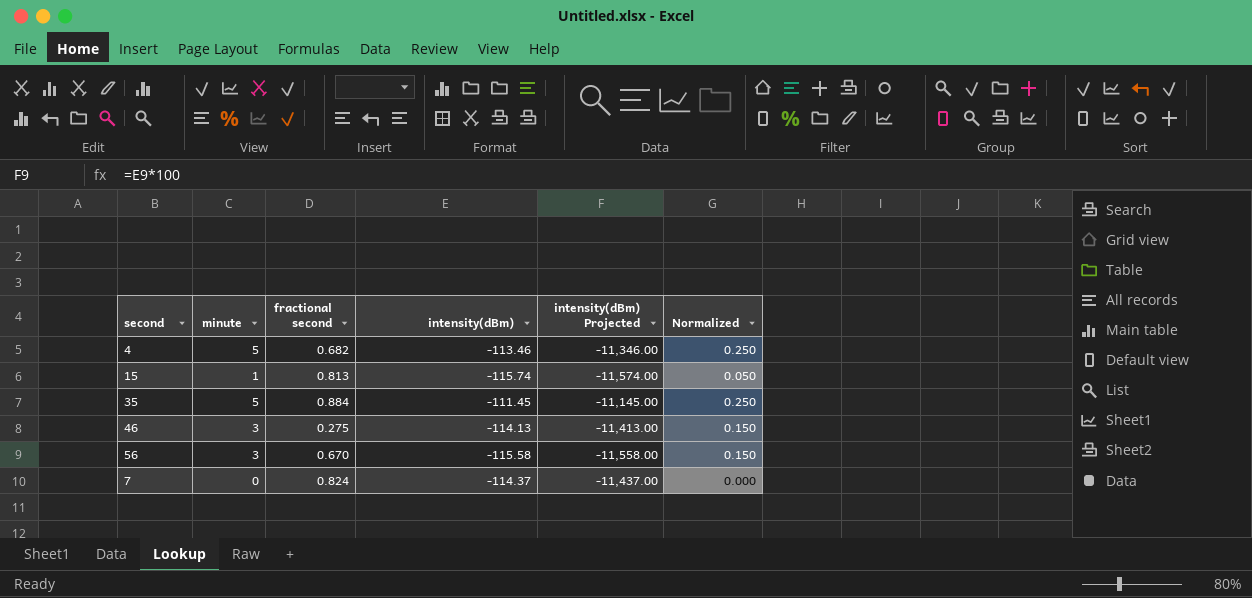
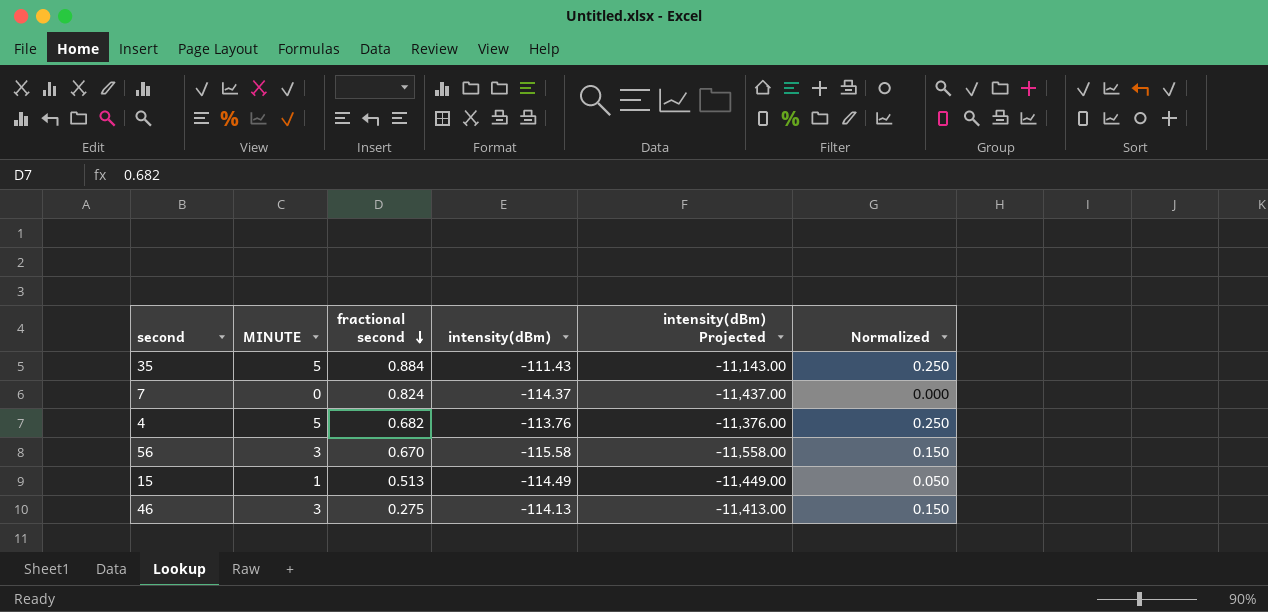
row order: none -> fractional second descending
column name: minute -> MINUTE
35 | intensity(dBm): -111.45 -> -111.43
35 | intensity(dBm) Projected: -11,145.00 -> -11,143.00
4 | intensity(dBm): -113.46 -> -113.76
4 | intensity(dBm) Projected: -11,346.00 -> -11,376.00
15 | fractional second: 0.813 -> 0.513
15 | intensity(dBm): -115.74 -> -114.49
15 | intensity(dBm) Projected: -11,574.00 -> -11,449.00

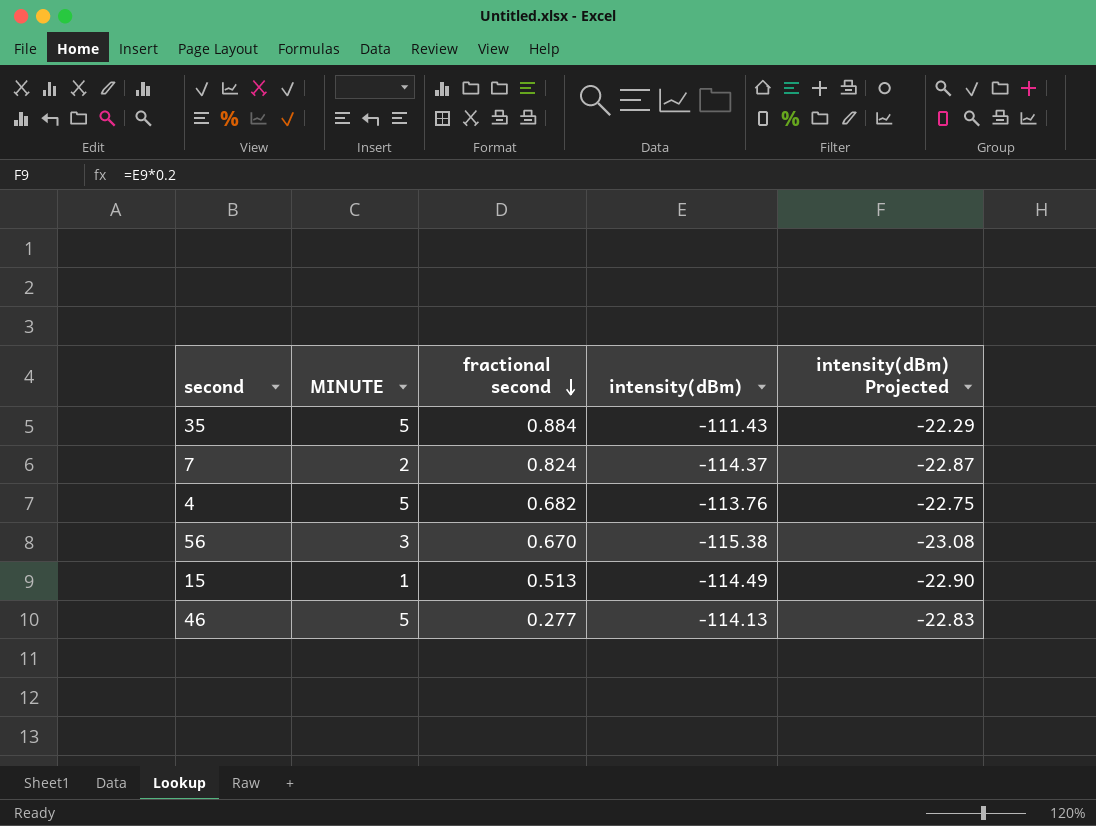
column Normalized | formula: [MINUTE] * 0.05 -> none
column intensity(dBm) Projected | formula: [intensity(dBm)] * 100 -> [intensity(dBm)] * 0.2
7 | MINUTE: 0 -> 2
56 | intensity(dBm): -115.58 -> -115.38
46 | MINUTE: 3 -> 5
46 | fractional second: 0.275 -> 0.277

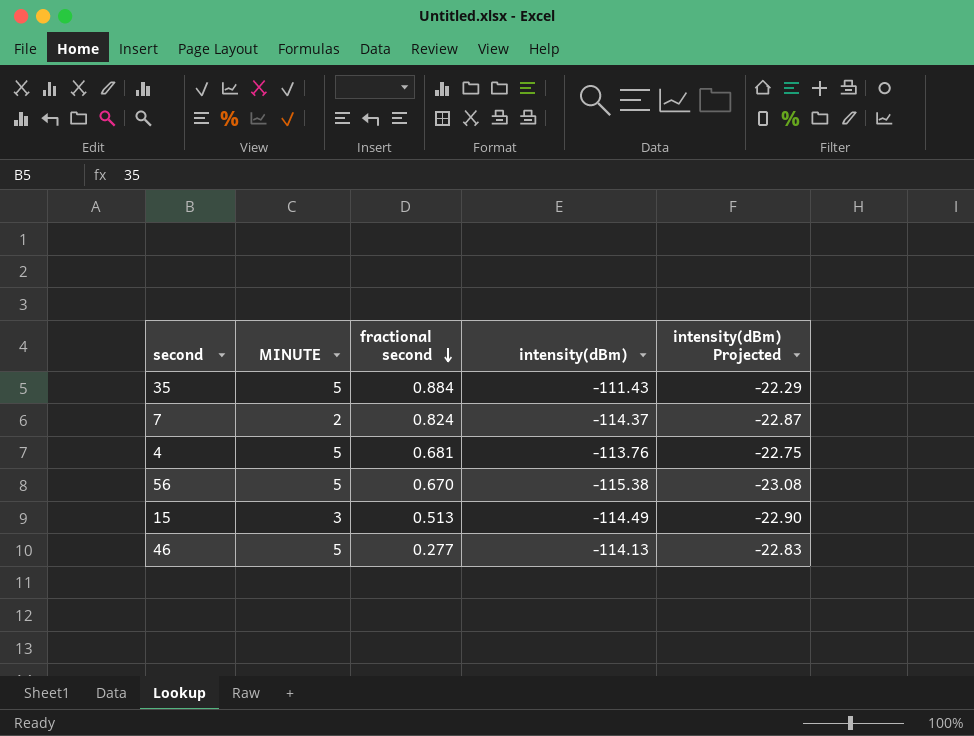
4 | fractional second: 0.682 -> 0.681
56 | MINUTE: 3 -> 5
15 | MINUTE: 1 -> 3

